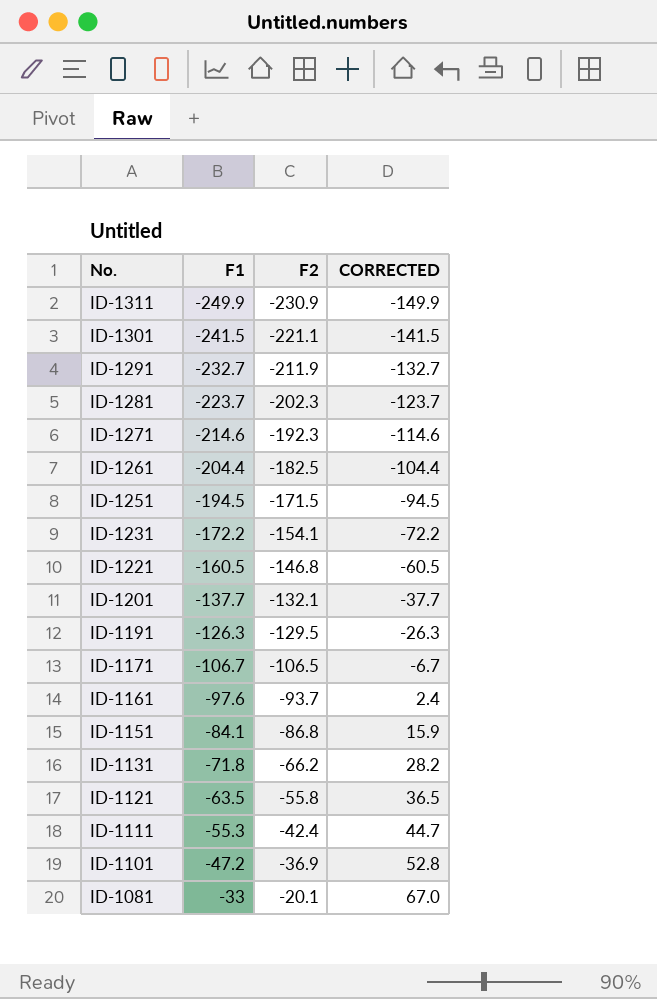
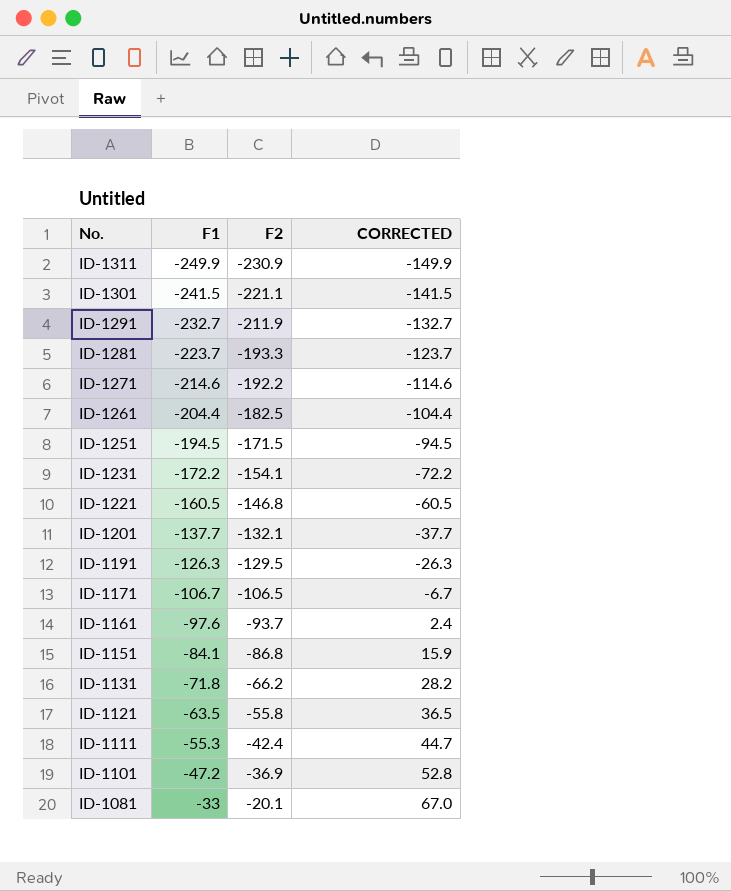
ID-1281 | F2: -202.3 -> -193.3
ID-1271 | F2: -192.3 -> -192.2

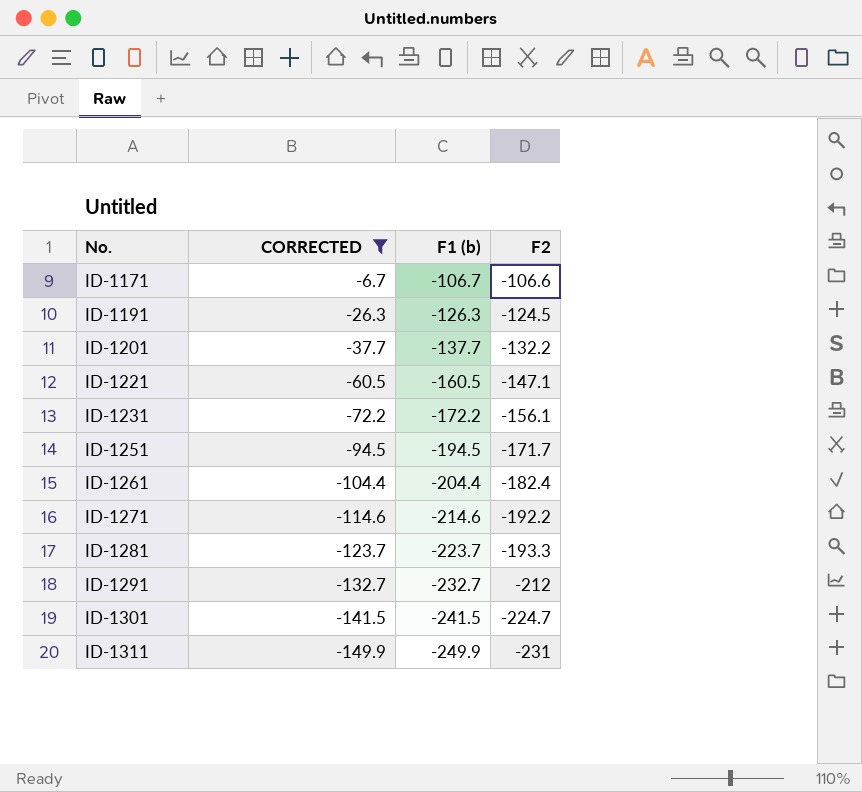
filter: none -> CORRECTED <= -6.7
row order: No. descending -> No. ascending
column CORRECTED | position: 4 -> 2
column name: F1 -> F1 (b)
ID-1171 | F2: -106.5 -> -106.6
ID-1191 | F2: -129.5 -> -124.5
ID-1201 | F2: -132.1 -> -132.2
ID-1221 | F2: -146.8 -> -147.1
ID-1231 | F2: -154.1 -> -156.1
ID-1251 | F2: -171.5 -> -171.7
ID-1261 | F2: -182.5 -> -182.4
ID-1291 | F2: -211.9 -> -212
ID-1301 | F2: -221.1 -> -224.7
ID-1311 | F2: -230.9 -> -231

